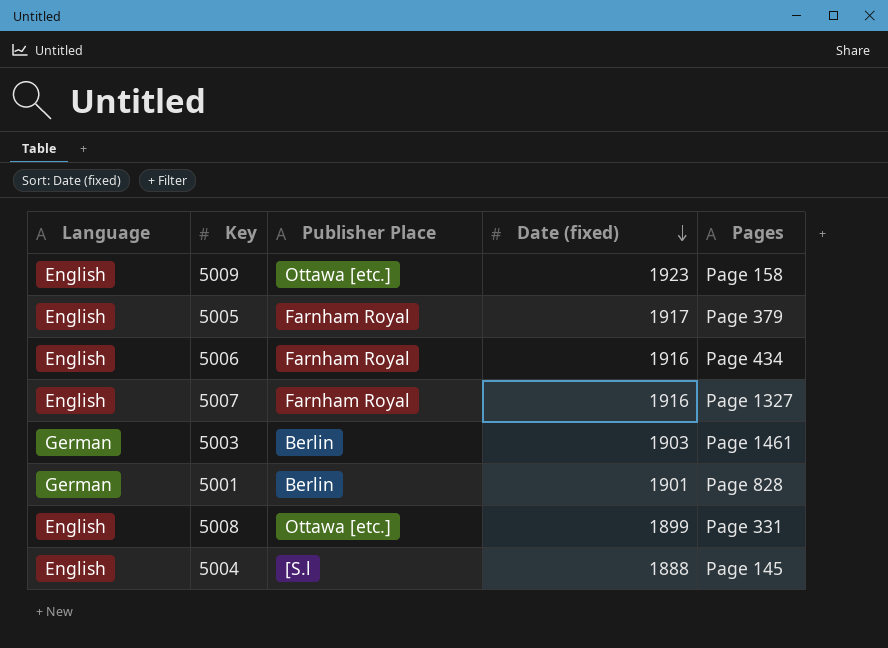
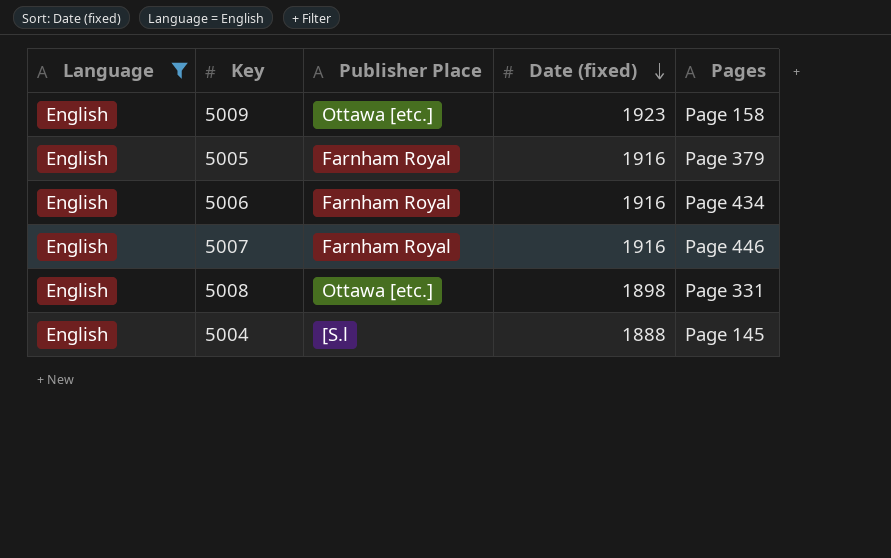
filter: none -> Language = English
5005 | Date (fixed): 1917 -> 1916
5007 | Pages: Page 1327 -> Page 446
5008 | Date (fixed): 1899 -> 1898

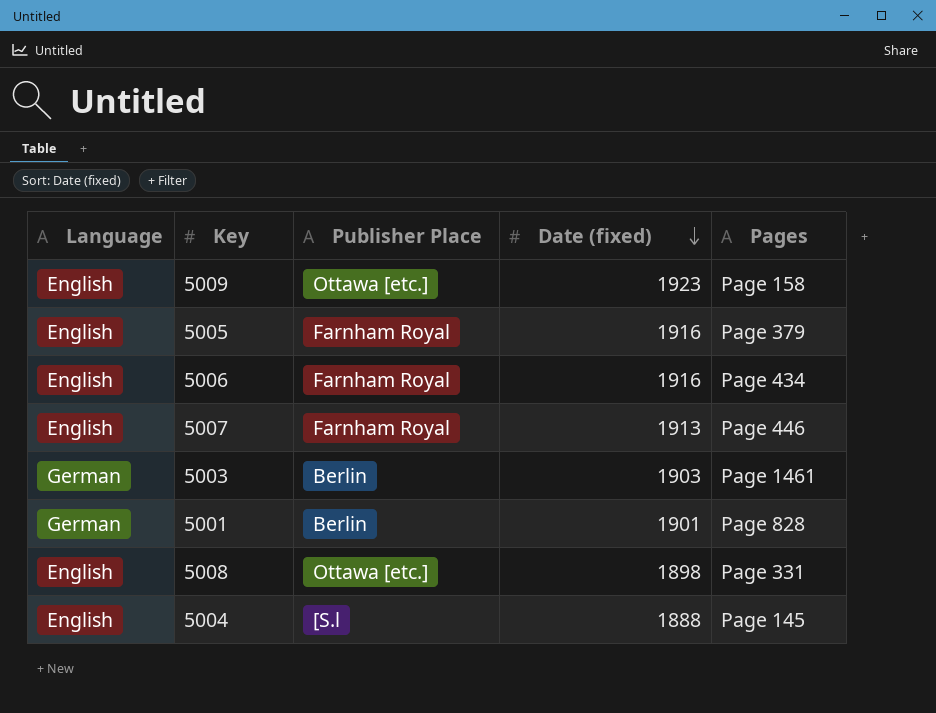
filter: Language = English -> none
5007 | Date (fixed): 1916 -> 1913

